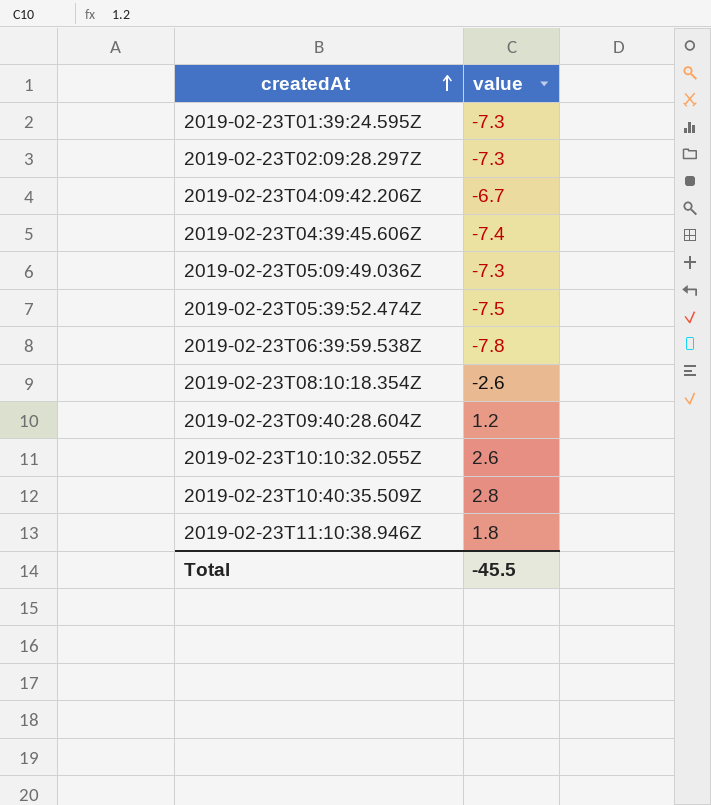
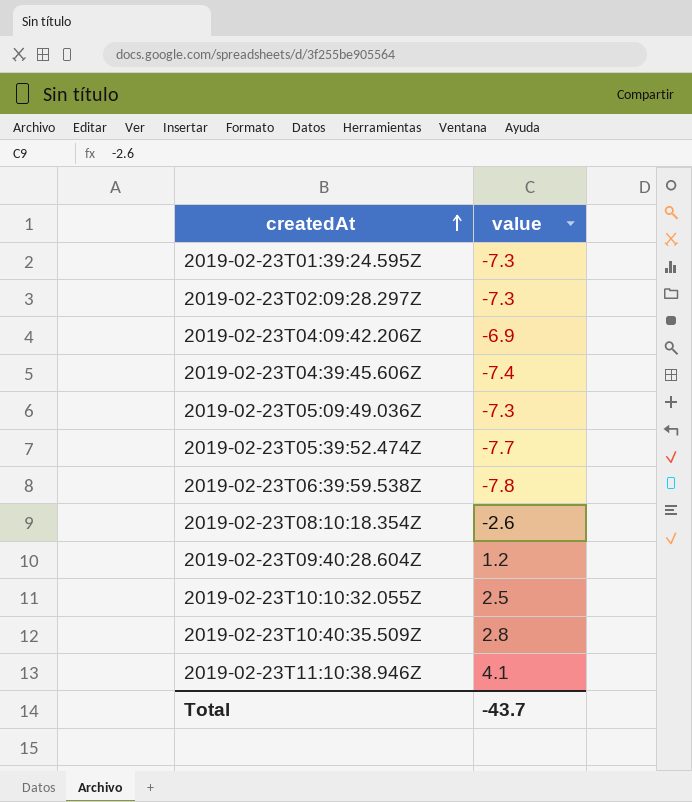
2019-02-23T04:09:42.206Z | value: -6.7 -> -6.9
2019-02-23T05:39:52.474Z | value: -7.5 -> -7.7
2019-02-23T10:10:32.055Z | value: 2.6 -> 2.5
2019-02-23T11:10:38.946Z | value: 1.8 -> 4.1
Total | value: -45.5 -> -43.7

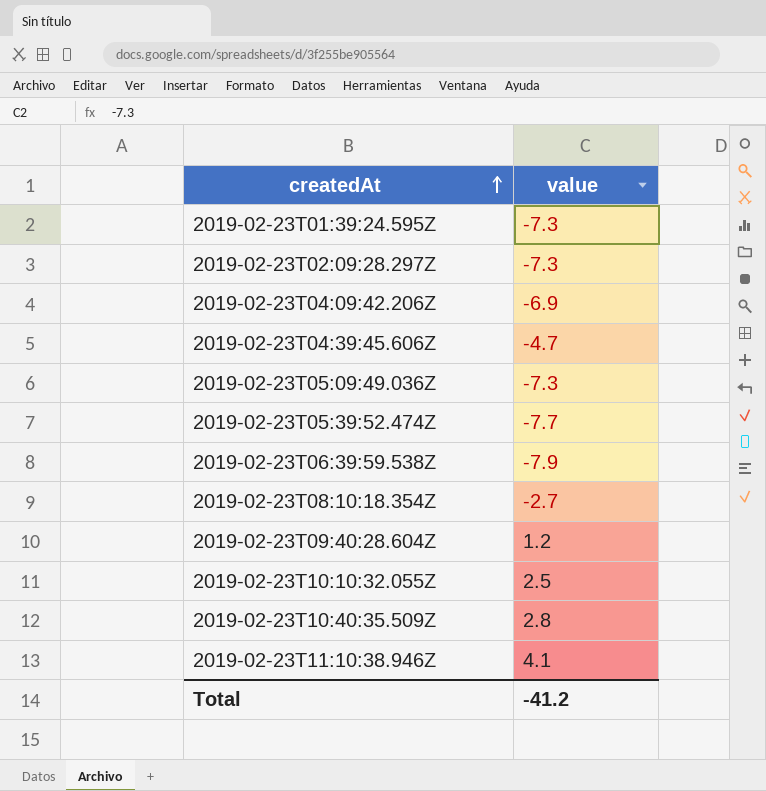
2019-02-23T04:39:45.606Z | value: -7.4 -> -4.7
2019-02-23T06:39:59.538Z | value: -7.8 -> -7.9
2019-02-23T08:10:18.354Z | value: -2.6 -> -2.7
Total | value: -43.7 -> -41.2

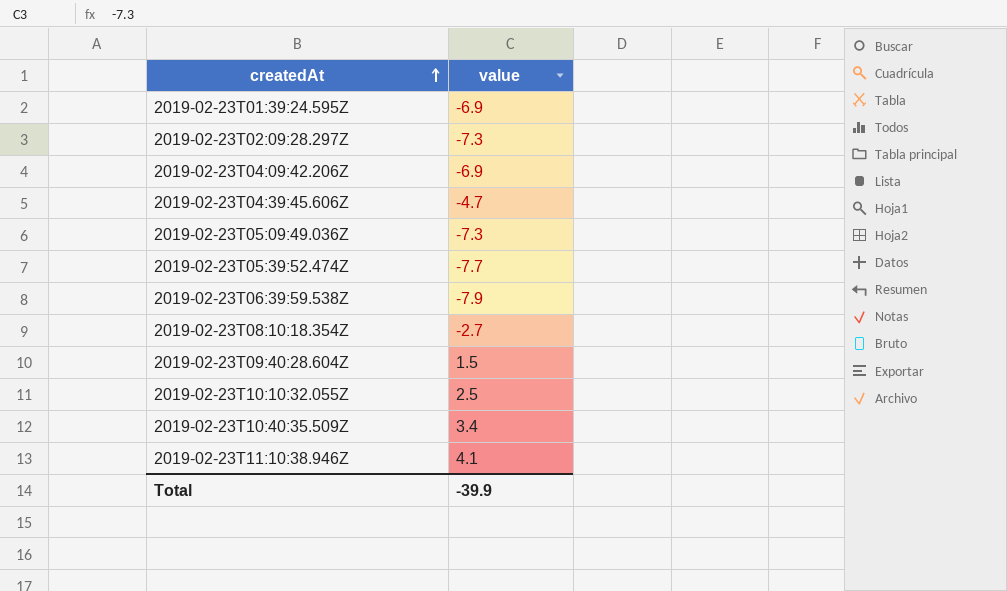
2019-02-23T01:39:24.595Z | value: -7.3 -> -6.9
2019-02-23T09:40:28.604Z | value: 1.2 -> 1.5
2019-02-23T10:40:35.509Z | value: 2.8 -> 3.4
Total | value: -41.2 -> -39.9

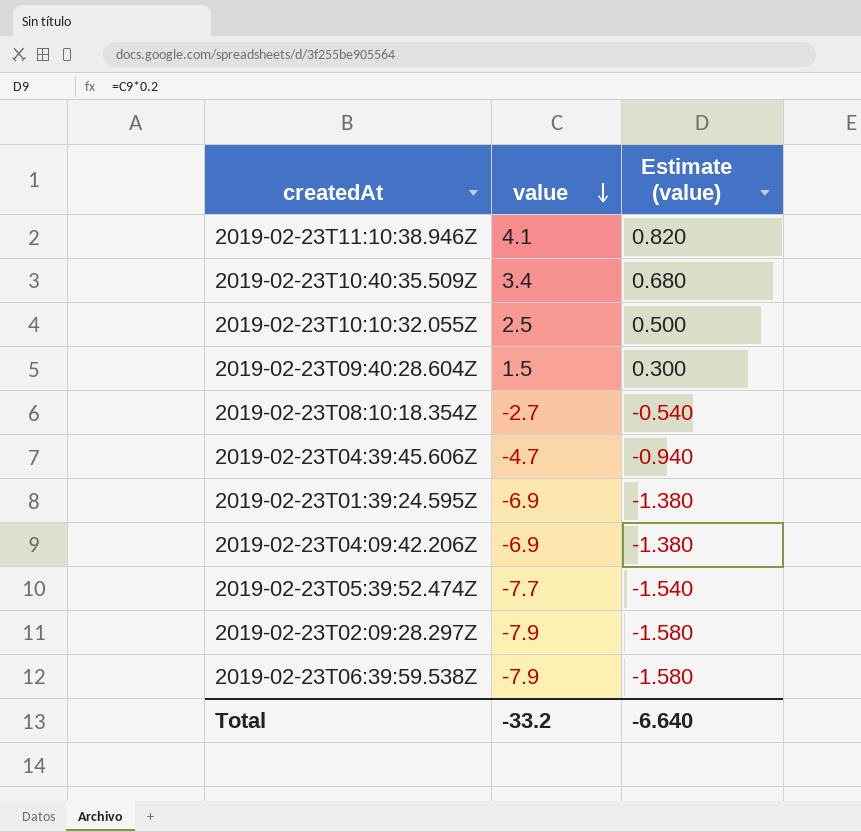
row order: createdAt ascending -> value descending
column Estimate (value) | formula: none -> [value] * 0.2
row 2019-02-23T05:09:49.036Z: -7.3 -> none
2019-02-23T02:09:28.297Z | value: -7.3 -> -7.9
Total | value: -39.9 -> -33.2

